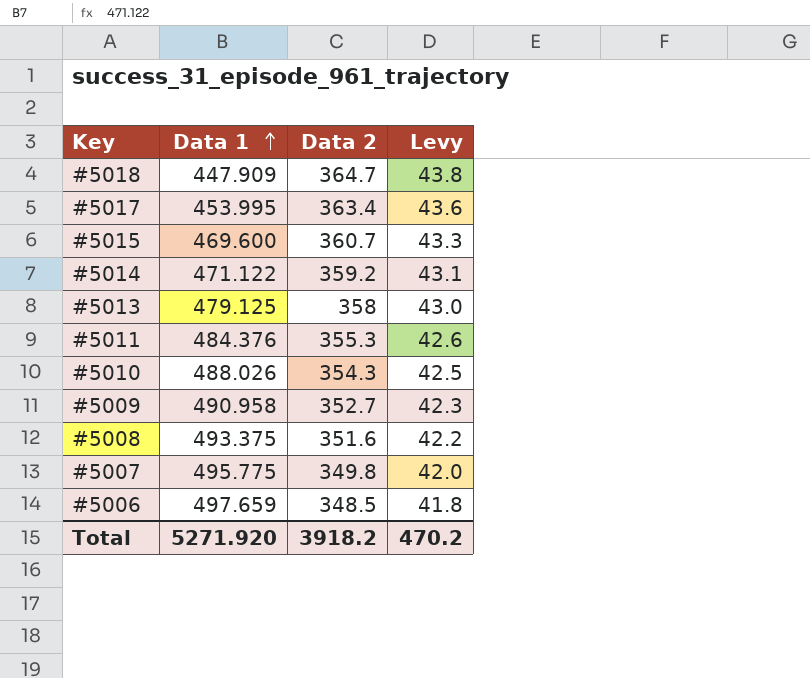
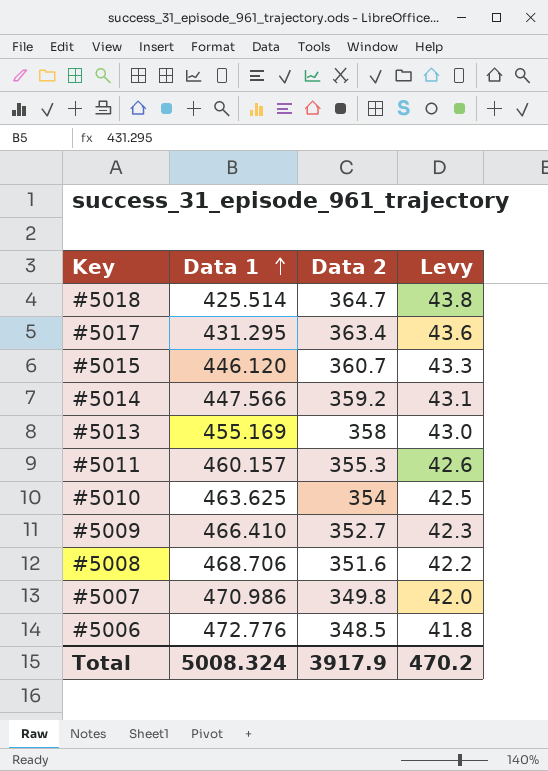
#5018 | Data 1: 447.909 -> 425.514
#5017 | Data 1: 453.995 -> 431.295
#5015 | Data 1: 469.600 -> 446.120
#5014 | Data 1: 471.122 -> 447.566
#5013 | Data 1: 479.125 -> 455.169
#5011 | Data 1: 484.376 -> 460.157
#5010 | Data 1: 488.026 -> 463.625
#5010 | Data 2: 354.3 -> 354
#5009 | Data 1: 490.958 -> 466.410
#5008 | Data 1: 493.375 -> 468.706
#5007 | Data 1: 495.775 -> 470.986
#5006 | Data 1: 497.659 -> 472.776
Total | Data 1: 5271.920 -> 5008.324
Total | Data 2: 3918.2 -> 3917.9

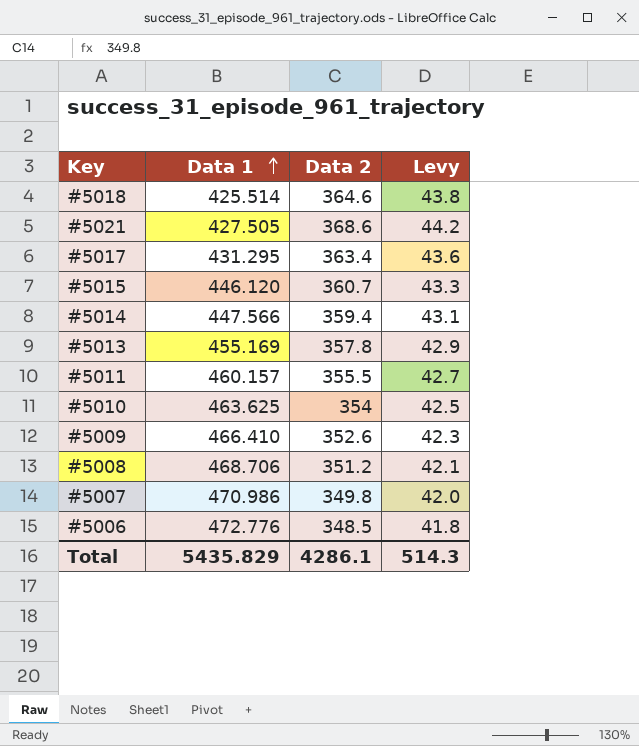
#5018 | Data 2: 364.7 -> 364.6
row #5021: none -> 427.505 | 368.6 | 44.2
#5014 | Data 2: 359.2 -> 359.4
#5013 | Data 2: 358 -> 357.8
#5013 | Levy: 43.0 -> 42.9
#5011 | Data 2: 355.3 -> 355.5
#5011 | Levy: 42.6 -> 42.7
#5009 | Data 2: 352.7 -> 352.6
#5008 | Data 2: 351.6 -> 351.2
#5008 | Levy: 42.2 -> 42.1
Total | Data 1: 5008.324 -> 5435.829
Total | Data 2: 3917.9 -> 4286.1
Total | Levy: 470.2 -> 514.3

